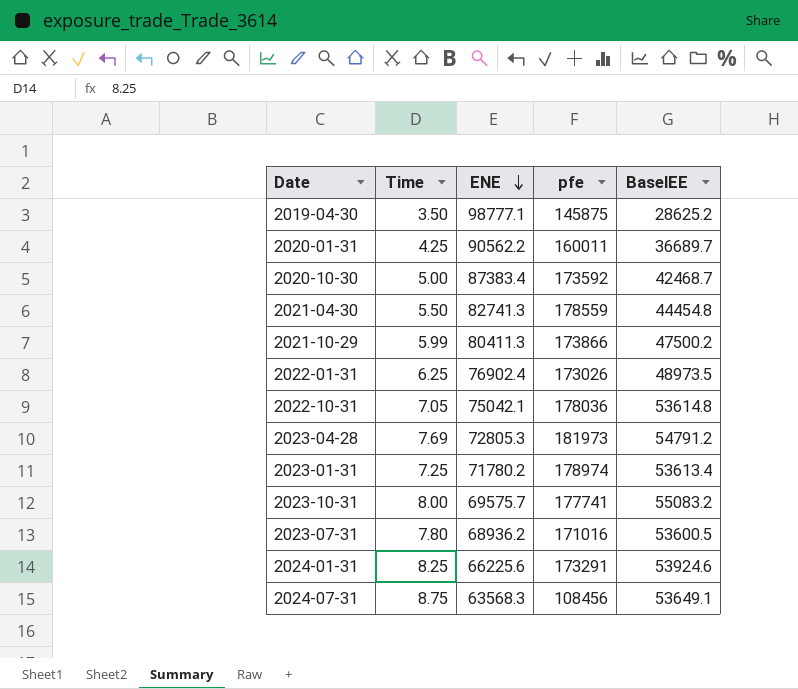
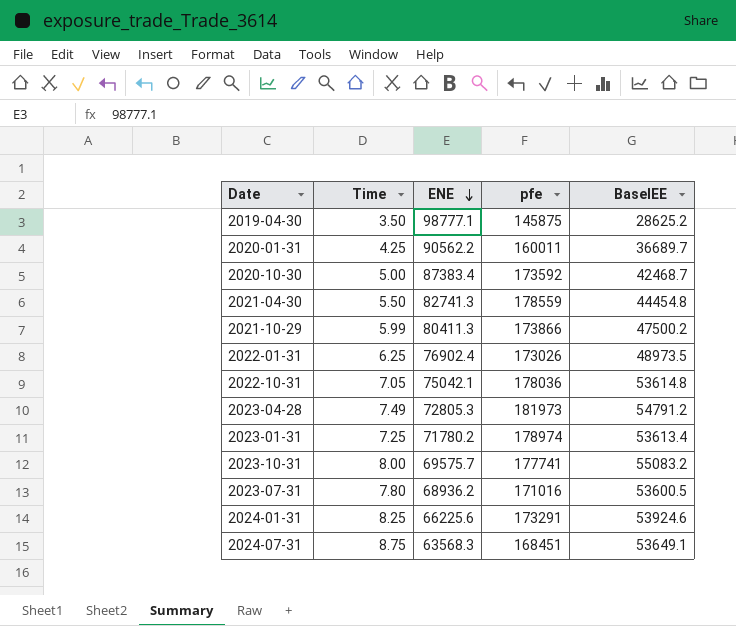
2023-04-28 | Time: 7.69 -> 7.49
2024-07-31 | pfe: 108456 -> 168451

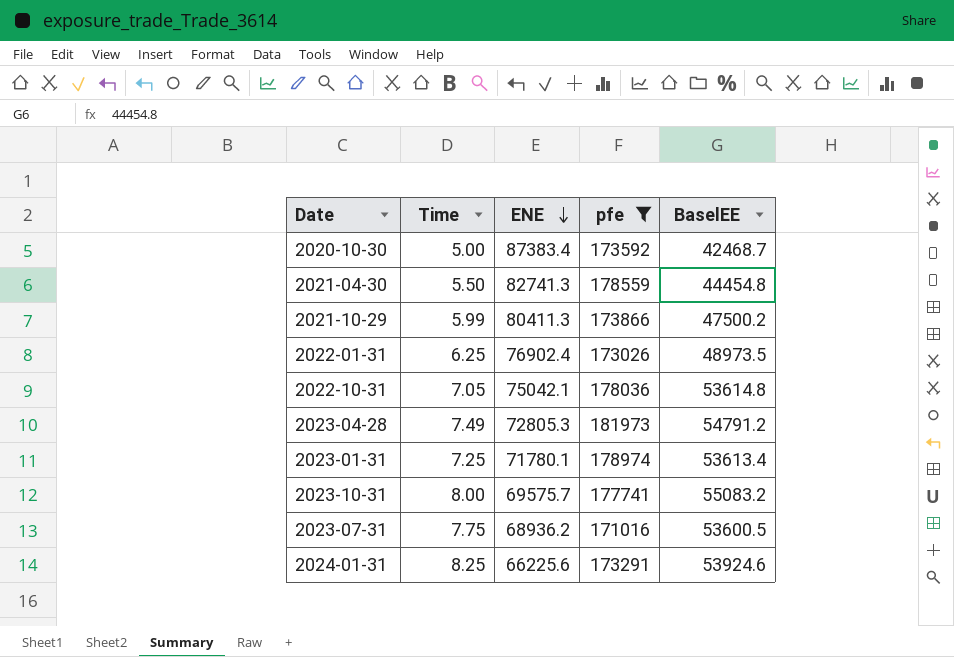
filter: none -> pfe >= 171016
2023-01-31 | ENE: 71780.2 -> 71780.1
2023-07-31 | Time: 7.80 -> 7.75

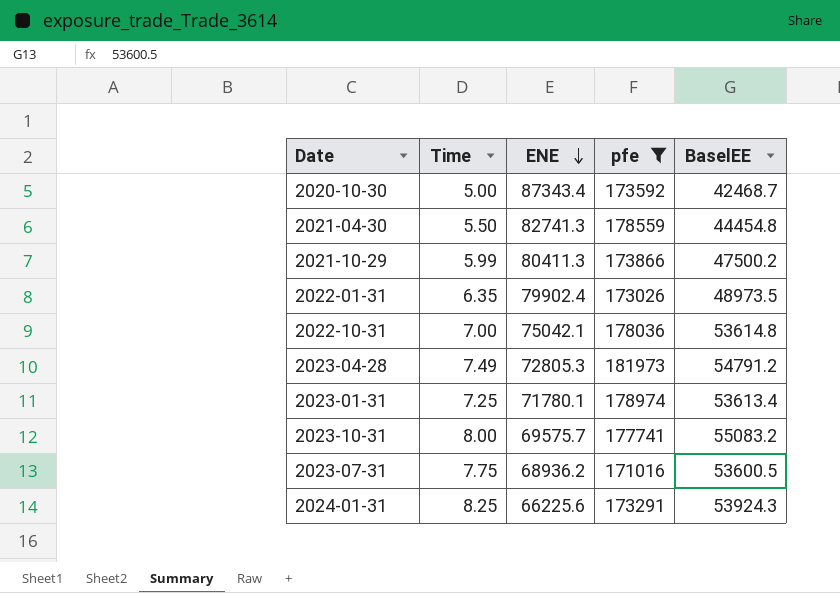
2020-10-30 | ENE: 87383.4 -> 87343.4
2022-01-31 | Time: 6.25 -> 6.35
2022-01-31 | ENE: 76902.4 -> 79902.4
2022-10-31 | Time: 7.05 -> 7.00
2024-01-31 | BaselEE: 53924.6 -> 53924.3

